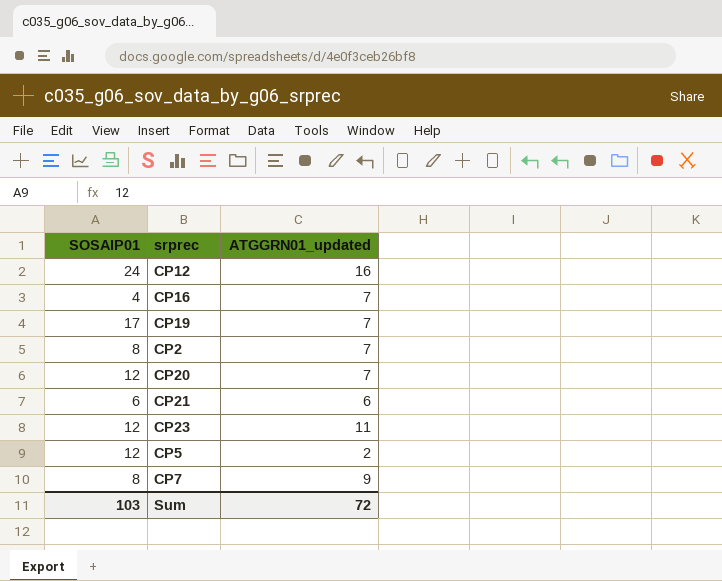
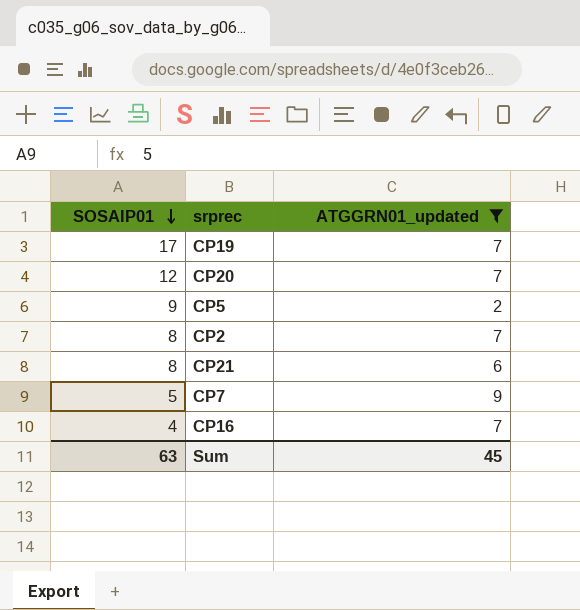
filter: none -> ATGGRN01_updated <= 9
row order: none -> SOSAIP01 descending
CP5 | SOSAIP01: 12 -> 9
CP21 | SOSAIP01: 6 -> 8
CP7 | SOSAIP01: 8 -> 5
Sum | SOSAIP01: 103 -> 63
Sum | ATGGRN01_updated: 72 -> 45

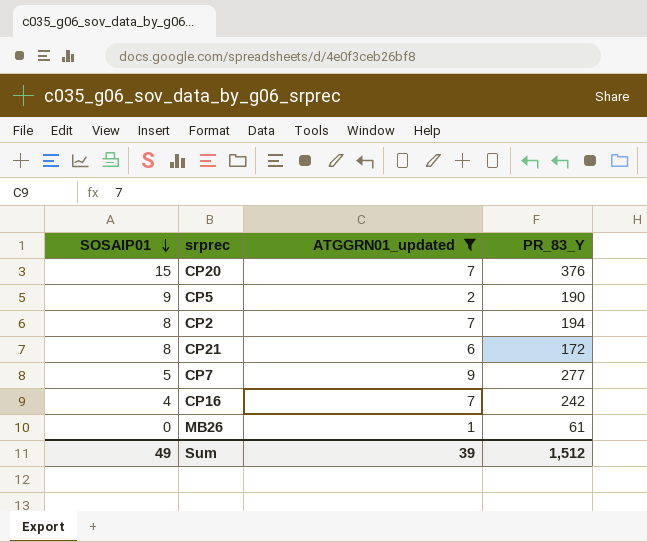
column PR_83_Y | position: none -> 4
row CP19: 17 | 7 -> none
CP20 | SOSAIP01: 12 -> 15
row MB26: none -> 0 | 1 | 61
Sum | SOSAIP01: 63 -> 49
Sum | ATGGRN01_updated: 45 -> 39

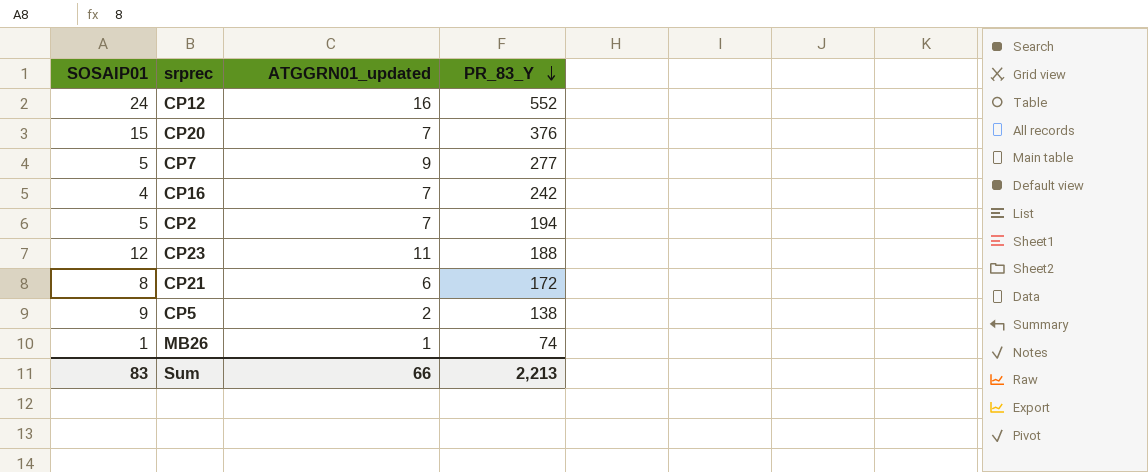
filter: ATGGRN01_updated <= 9 -> none
row order: SOSAIP01 descending -> PR_83_Y descending
CP2 | SOSAIP01: 8 -> 5
CP5 | PR_83_Y: 190 -> 138
MB26 | SOSAIP01: 0 -> 1
MB26 | PR_83_Y: 61 -> 74
Sum | SOSAIP01: 49 -> 83
Sum | ATGGRN01_updated: 39 -> 66
Sum | PR_83_Y: 1,512 -> 2,213

